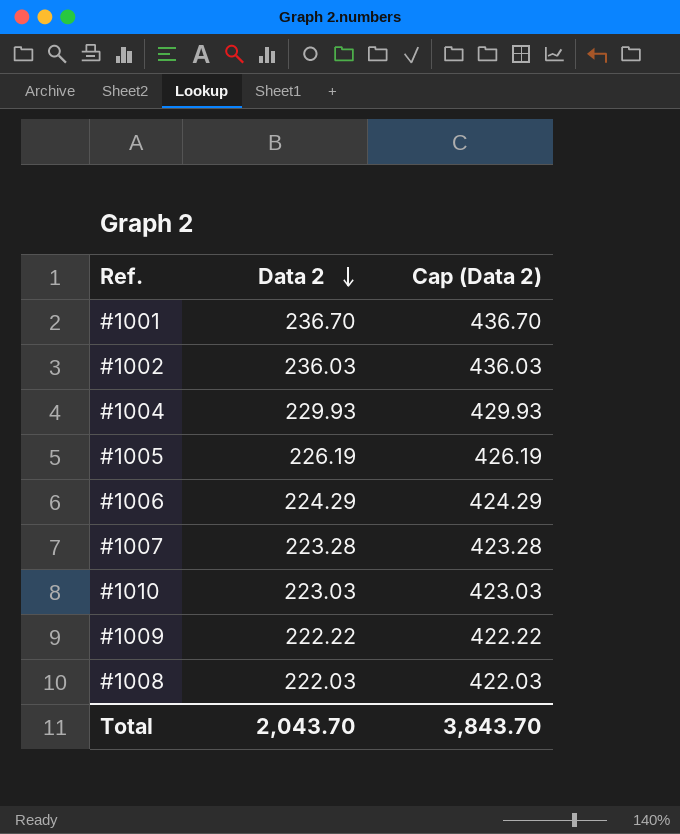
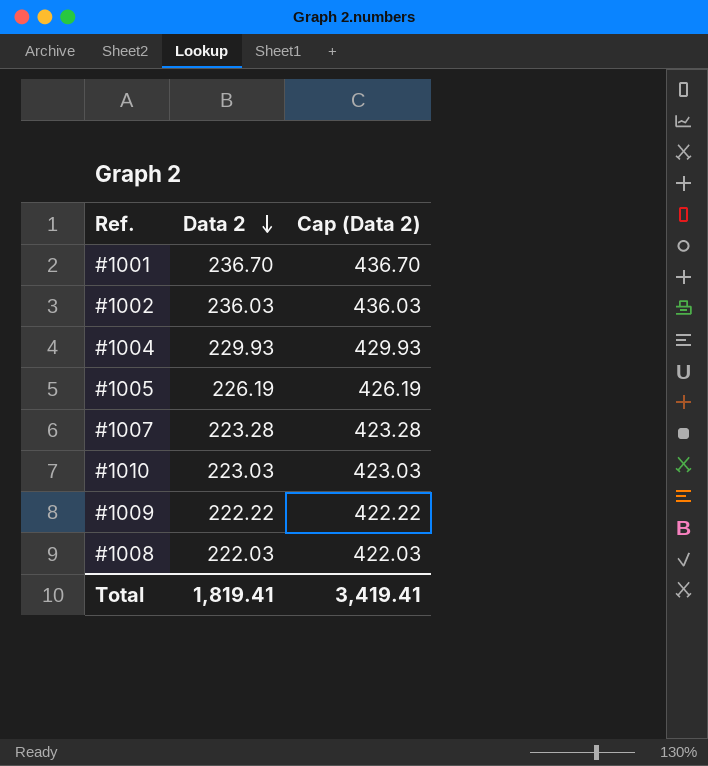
row #1006: 224.29 | 424.29 -> none
Total | Data 2: 2,043.70 -> 1,819.41
Total | Cap (Data 2): 3,843.70 -> 3,419.41

